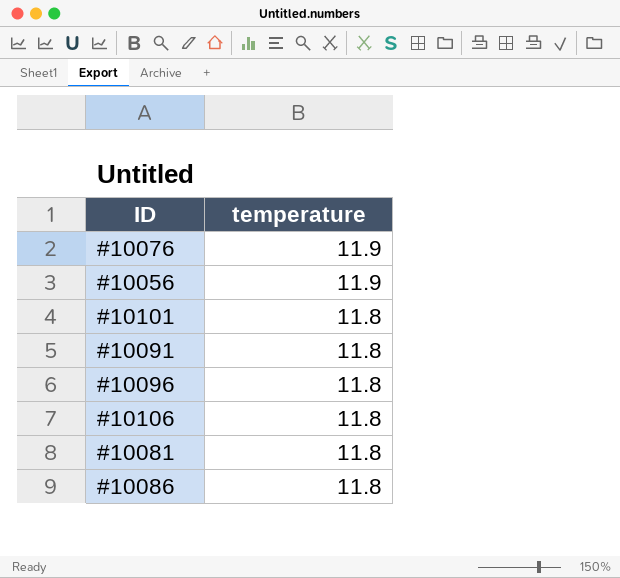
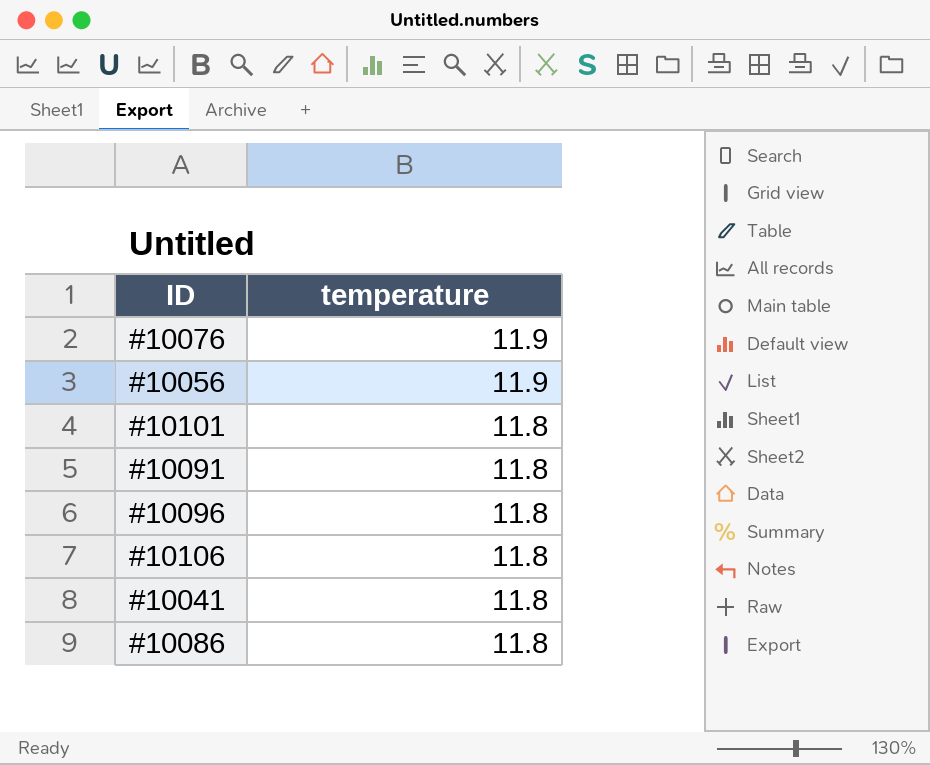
row #10081: 11.8 -> none
row #10041: none -> 11.8

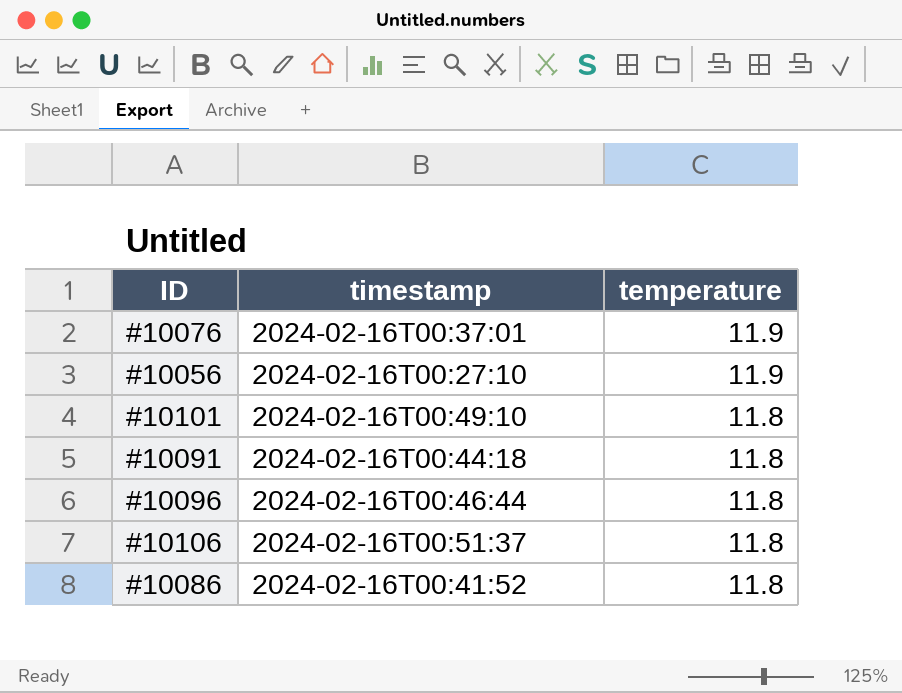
column timestamp | position: none -> 2
row #10041: 11.8 -> none

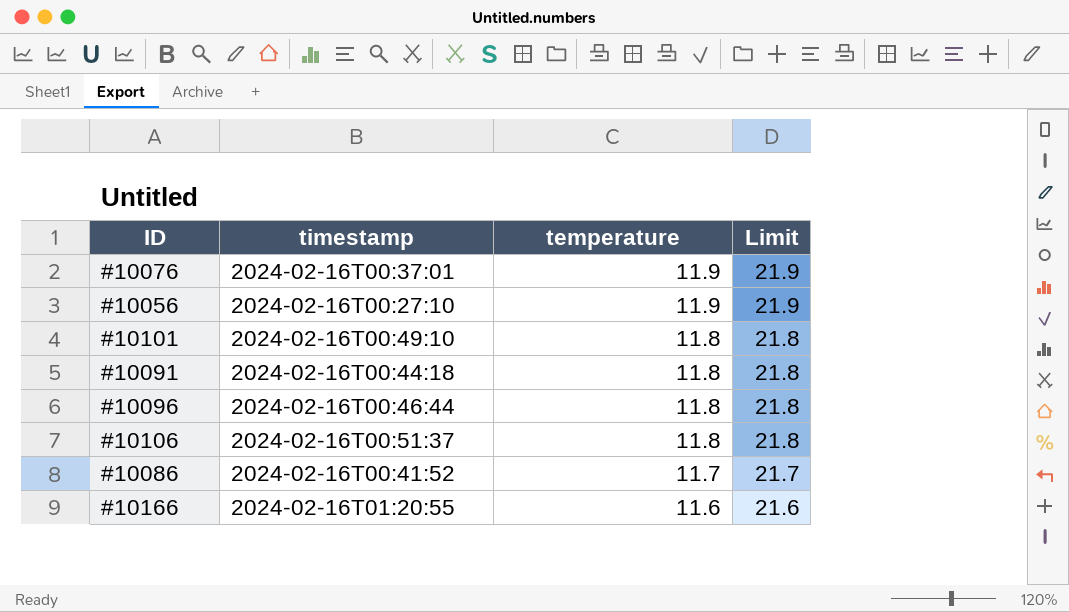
column Limit | formula: none -> [temperature] + 10
#10086 | temperature: 11.8 -> 11.7
row #10166: none -> 2024-02-16T01:20:55 | 11.6 | 21.6

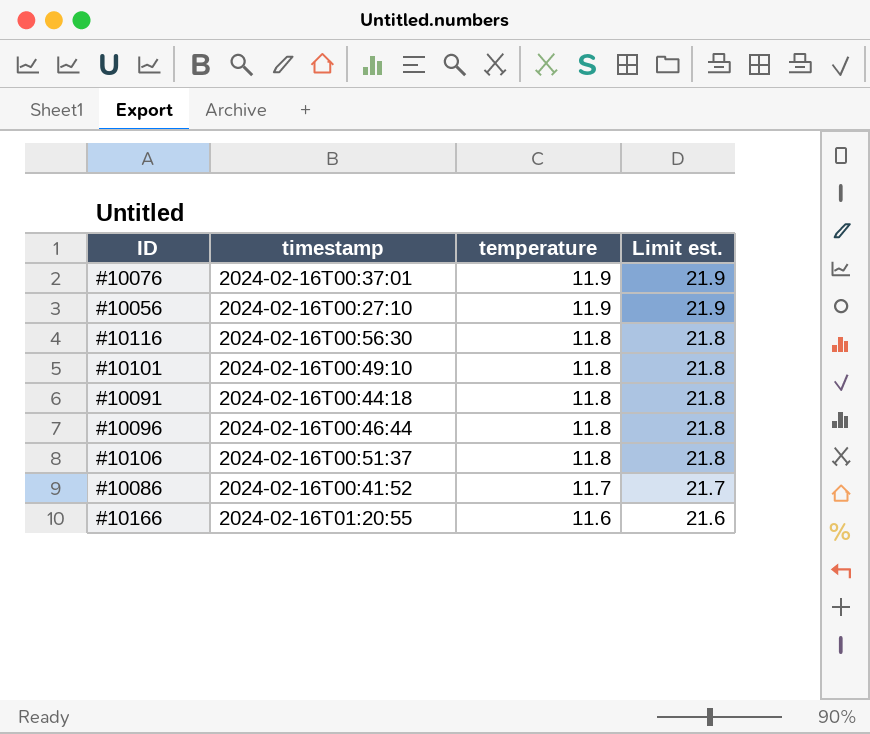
column name: Limit -> Limit est.
row #10116: none -> 2024-02-16T00:56:30 | 11.8 | 21.8

